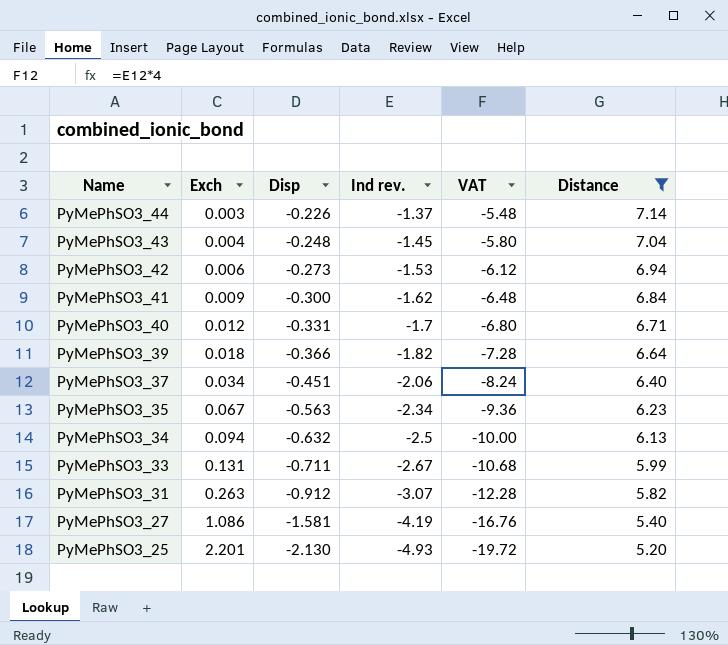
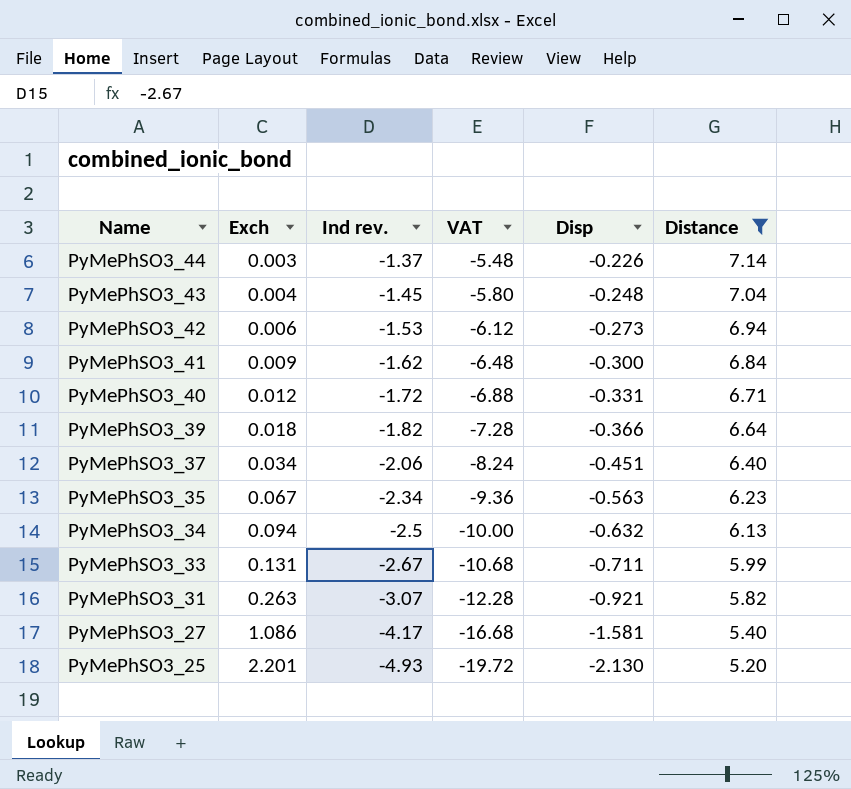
column Disp | position: 3 -> 5
PyMePhSO3_40 | Ind rev.: -1.7 -> -1.72
PyMePhSO3_40 | VAT: -6.80 -> -6.88
PyMePhSO3_31 | Disp: -0.912 -> -0.921
PyMePhSO3_27 | Ind rev.: -4.19 -> -4.17
PyMePhSO3_27 | VAT: -16.76 -> -16.68

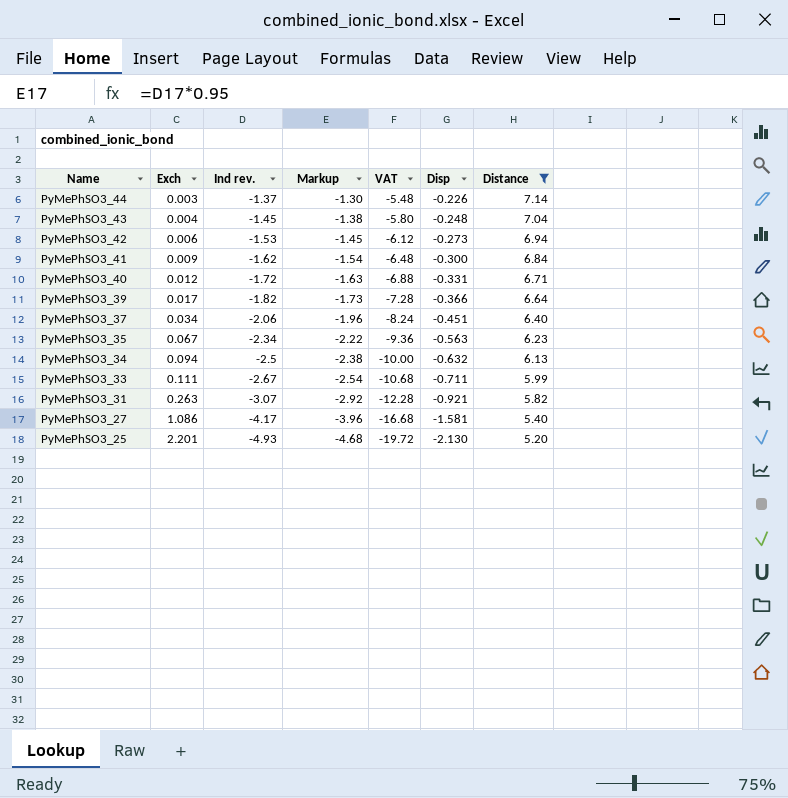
column Markup | formula: none -> [Ind rev.] * 0.95
PyMePhSO3_39 | Exch: 0.018 -> 0.017
PyMePhSO3_33 | Exch: 0.131 -> 0.111

